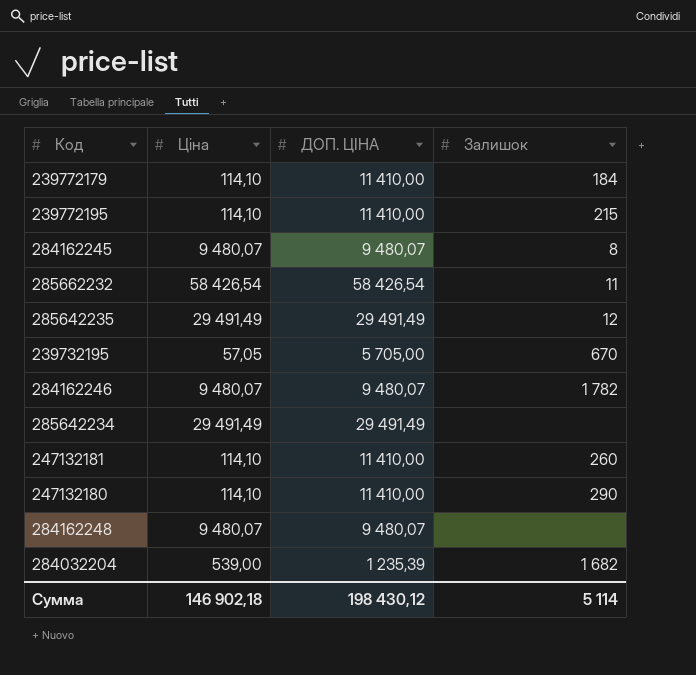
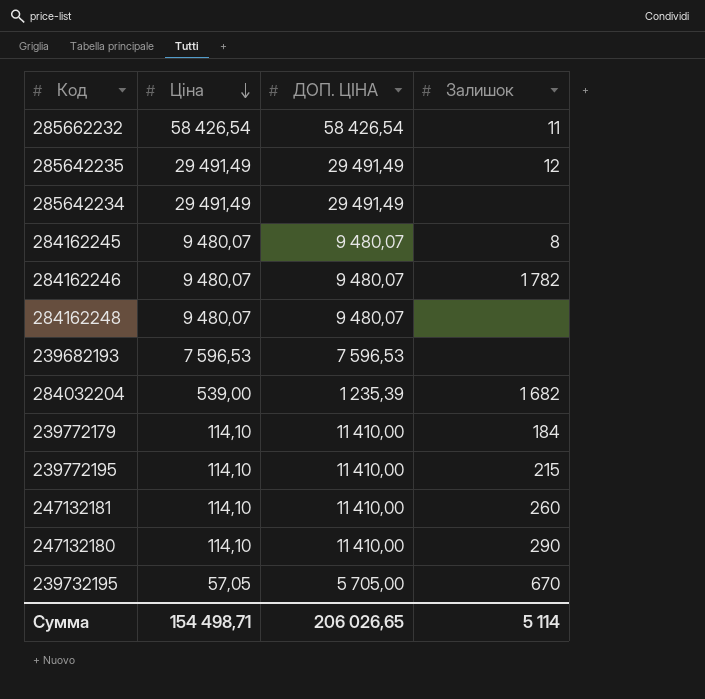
row order: none -> Ціна descending
row 239682193: none -> 7 596,53 | 7 596,53 | none
Сумма | Ціна: 146 902,18 -> 154 498,71
Сумма | ДОП. ЦІНА: 198 430,12 -> 206 026,65

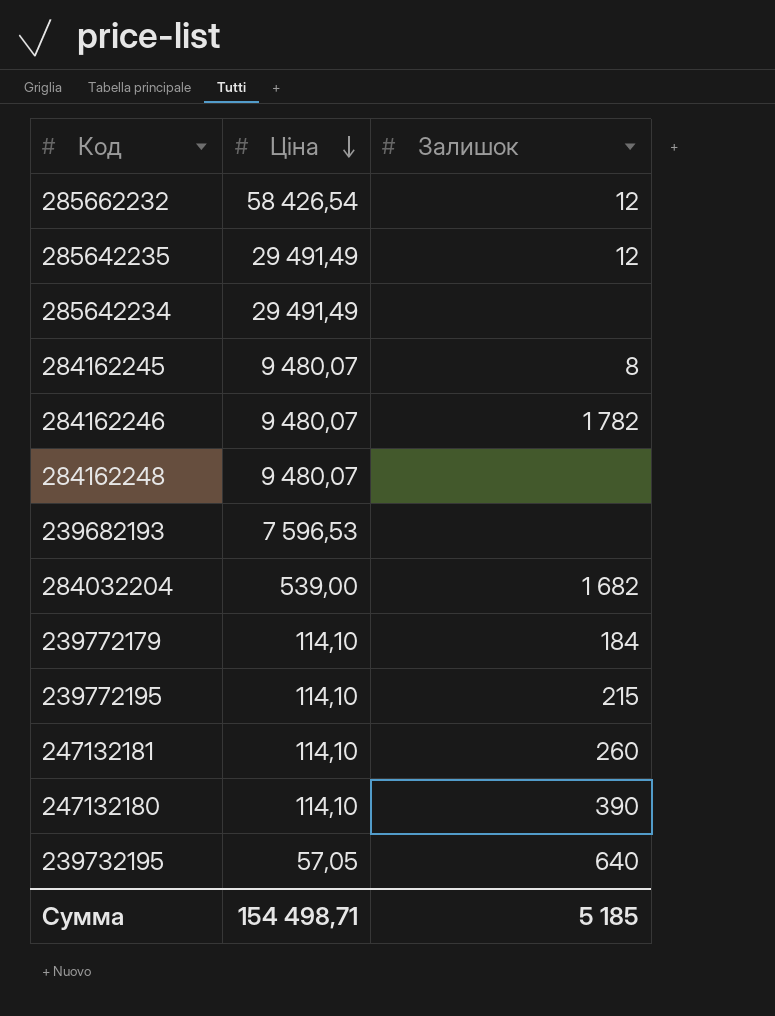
column ДОП. ЦІНА | position: 3 -> none
285662232 | Залишок: 11 -> 12
247132180 | Залишок: 290 -> 390
239732195 | Залишок: 670 -> 640
Сумма | Залишок: 5 114 -> 5 185

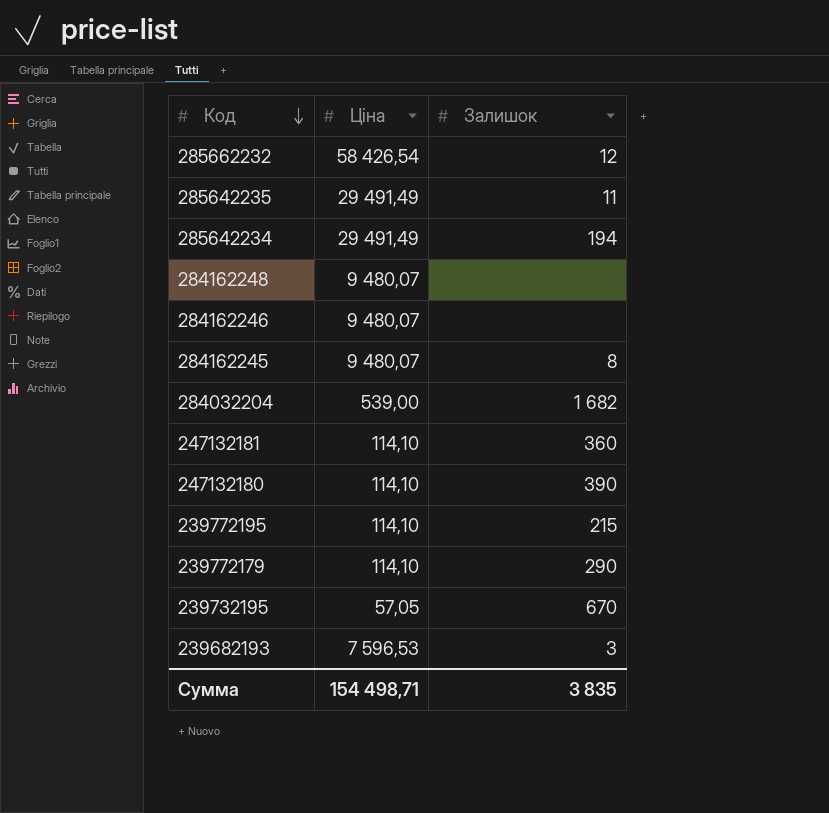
row order: Ціна descending -> Код descending
285642235 | Залишок: 12 -> 11
285642234 | Залишок: none -> 194
284162246 | Залишок: 1 782 -> none
247132181 | Залишок: 260 -> 360
239772179 | Залишок: 184 -> 290
239732195 | Залишок: 640 -> 670
239682193 | Залишок: none -> 3
Сумма | Залишок: 5 185 -> 3 835

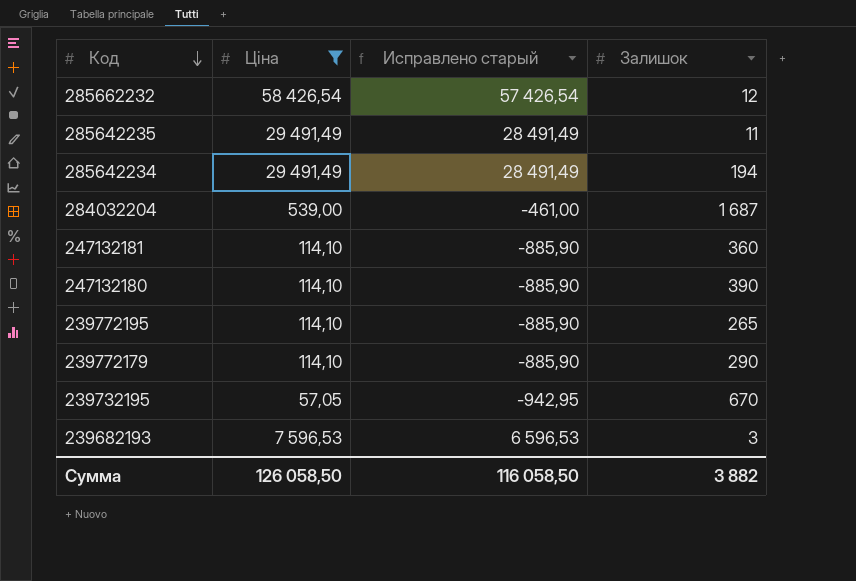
filter: none -> Ціна != 9 480,07
column Исправлено старый | formula: none -> [Ціна] - 1000
284032204 | Залишок: 1 682 -> 1 687
239772195 | Залишок: 215 -> 265
Сумма | Ціна: 154 498,71 -> 126 058,50
Сумма | Залишок: 3 835 -> 3 882

